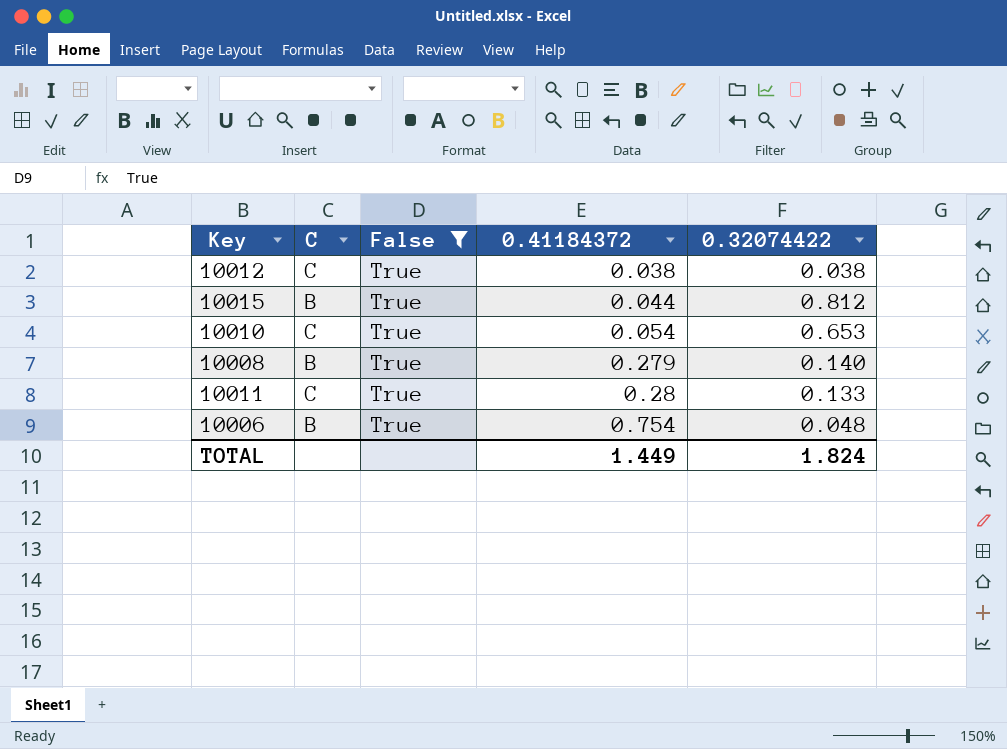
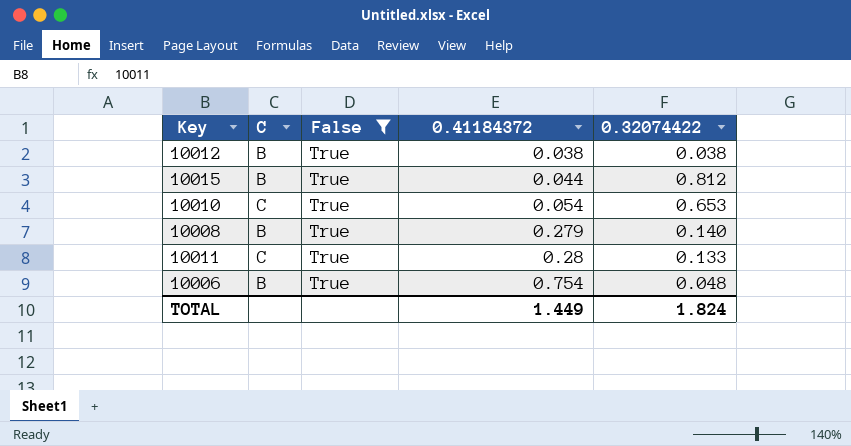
10012 | C: C -> B

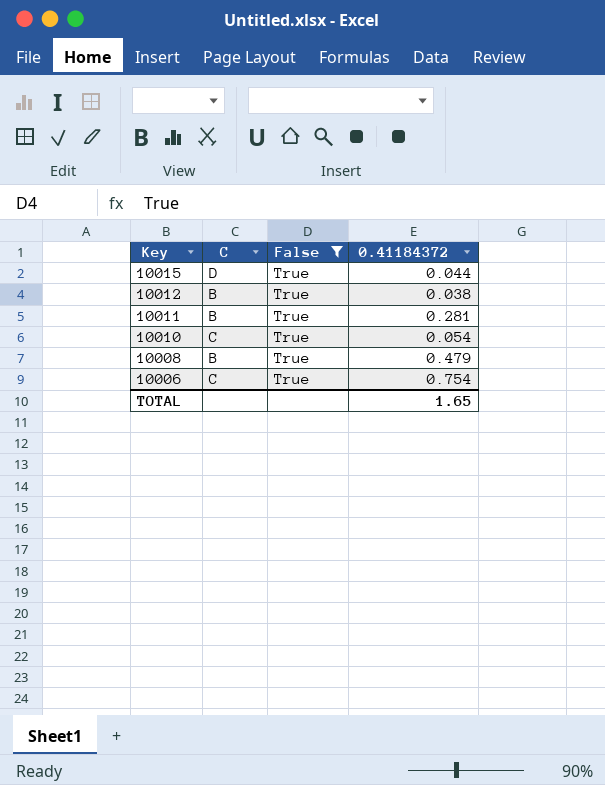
row order: 0.41184372 ascending -> Key descending
column 0.32074422 | position: 5 -> none
10015 | C: B -> D
10011 | C: C -> B
10011 | 0.41184372: 0.28 -> 0.281
10008 | 0.41184372: 0.279 -> 0.479
10006 | C: B -> C
TOTAL | 0.41184372: 1.449 -> 1.65

